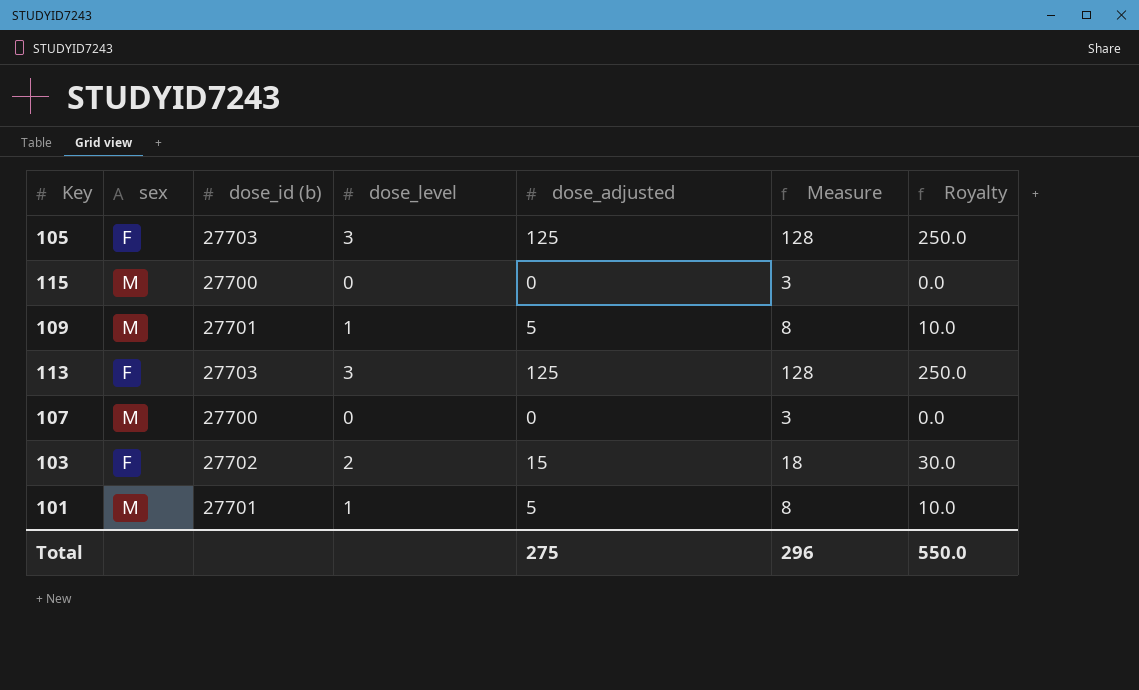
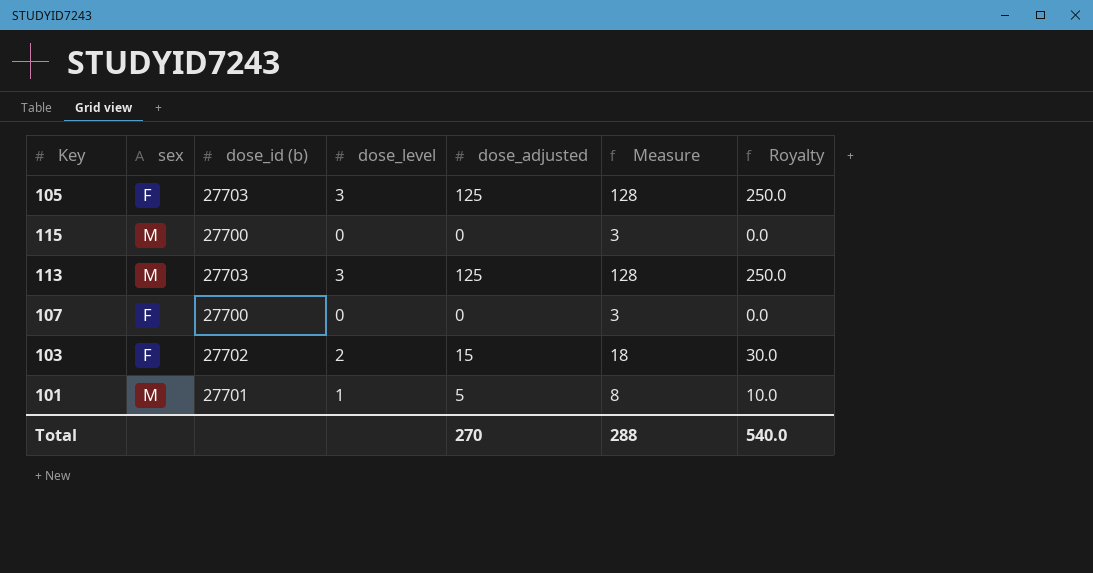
row 109: M | 27701 | 1 | 5 | 8 | 10.0 -> none
113 | sex: F -> M
107 | sex: M -> F
Total | dose_adjusted: 275 -> 270
Total | Measure: 296 -> 288
Total | Royalty: 550.0 -> 540.0

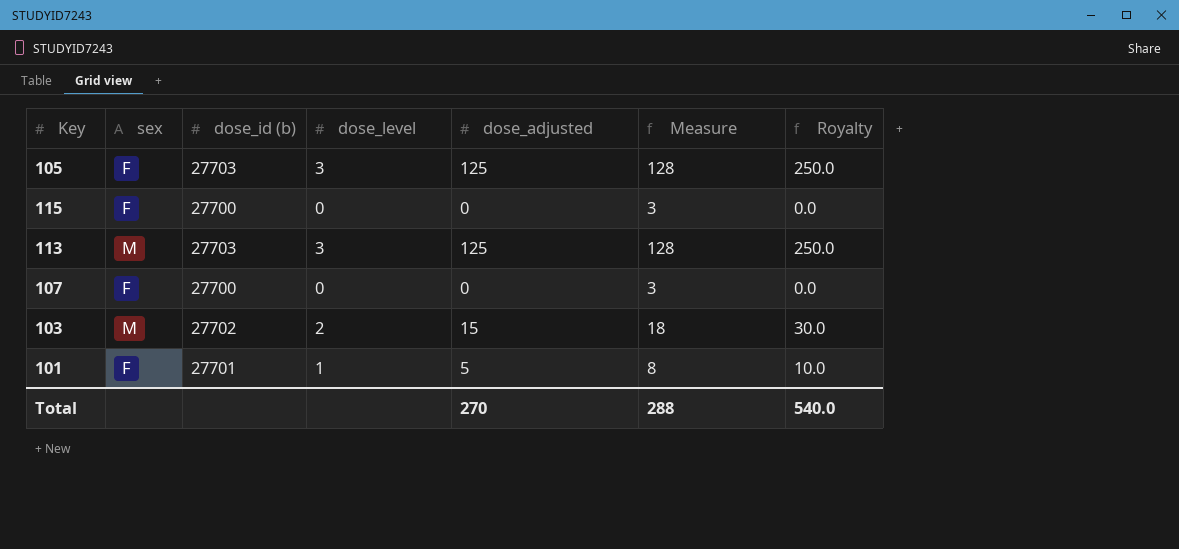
115 | sex: M -> F
103 | sex: F -> M
101 | sex: M -> F

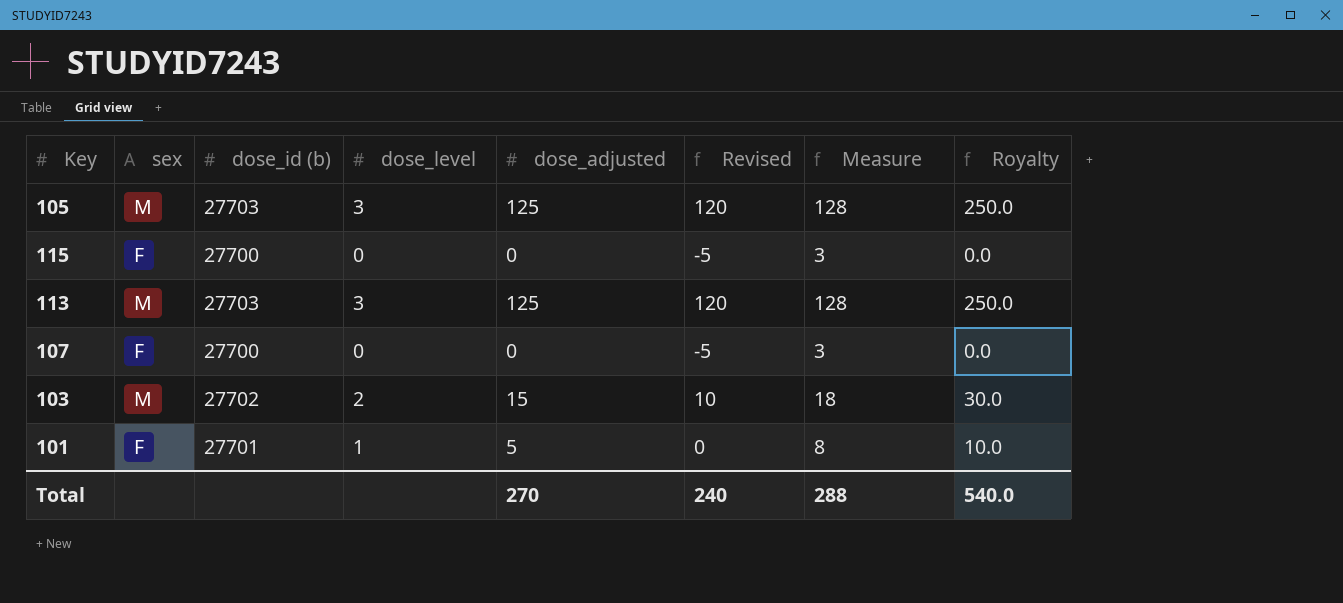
column Revised | formula: none -> [dose_adjusted] - 5
105 | sex: F -> M

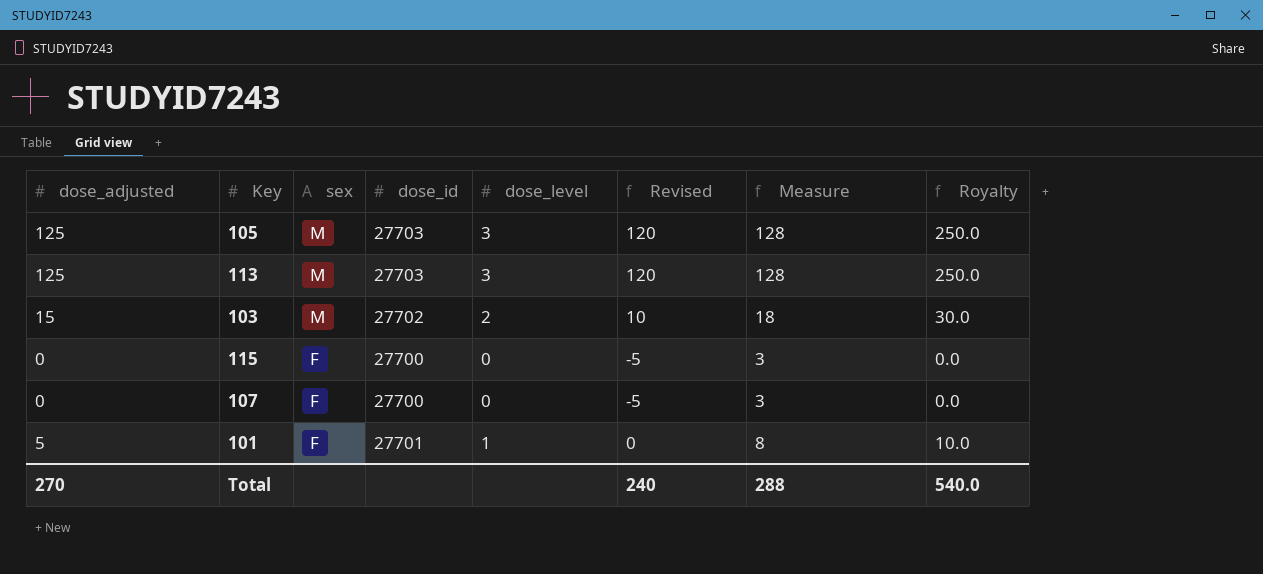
row order: none -> sex descending
column dose_adjusted | position: 5 -> 1
column name: dose_id (b) -> dose_id

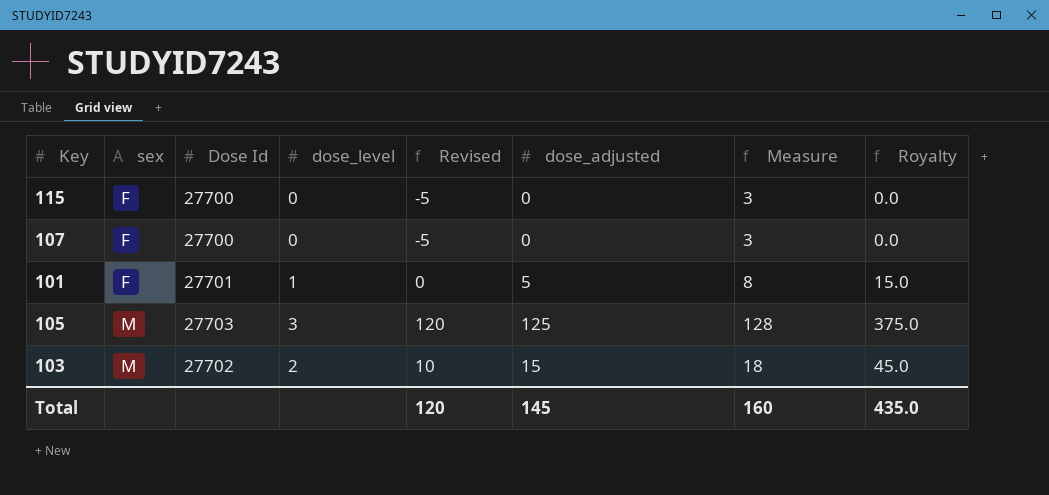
row order: sex descending -> sex ascending
column name: dose_id -> Dose Id
column dose_adjusted | position: 1 -> 6
column Royalty | formula: [dose_adjusted] * 2 -> [dose_adjusted] * 3
row 113: 125 | M | 27703 | 3 | 120 | 128 | 250.0 -> none
Total | Revised: 240 -> 120
Total | dose_adjusted: 270 -> 145
Total | Measure: 288 -> 160
Total | Royalty: 540.0 -> 435.0

